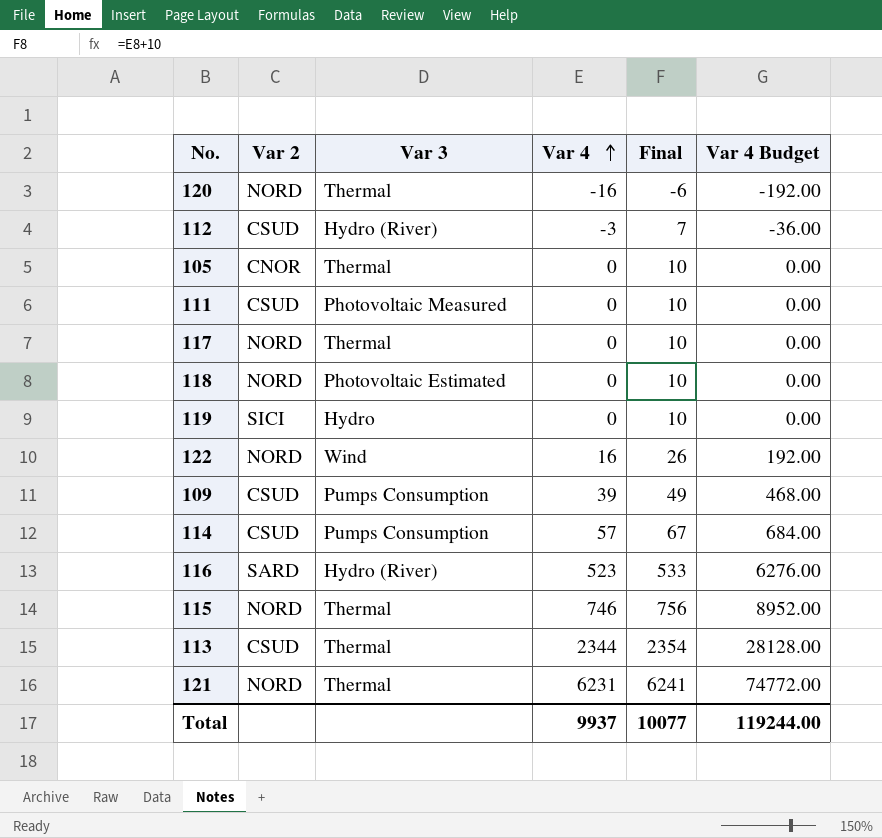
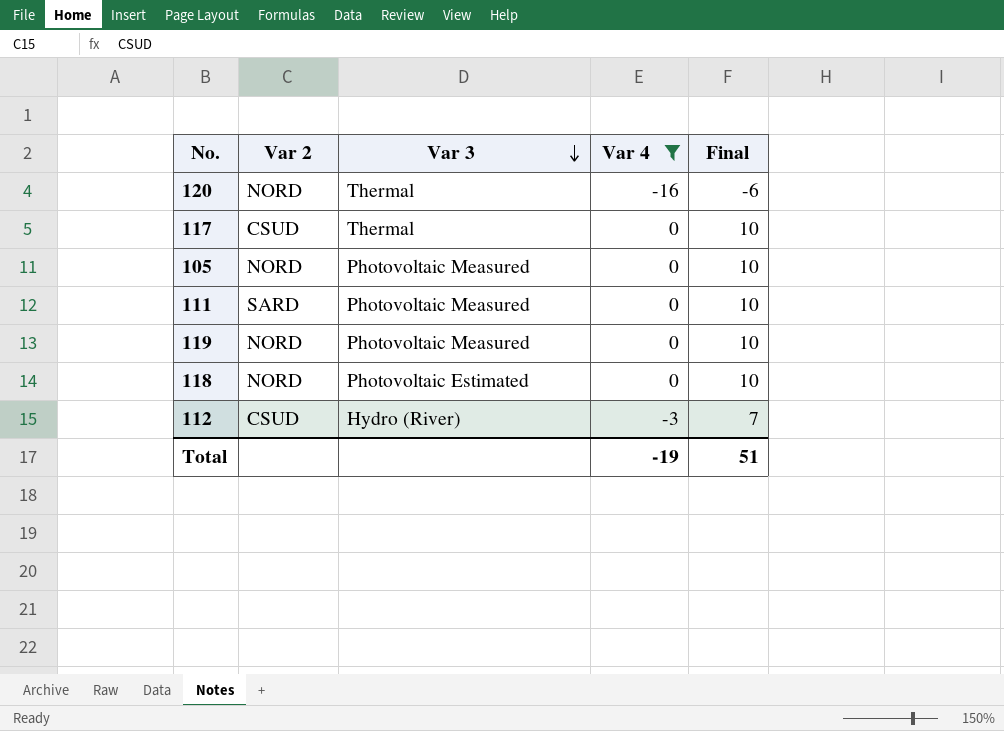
filter: none -> Var 4 <= 0
row order: Var 4 ascending -> Var 3 descending
column Var 4 Budget | formula: [Var 4] * 12 -> none
117 | Var 2: NORD -> CSUD
105 | Var 2: CNOR -> NORD
105 | Var 3: Thermal -> Photovoltaic Measured
111 | Var 2: CSUD -> SARD
119 | Var 2: SICI -> NORD
119 | Var 3: Hydro -> Photovoltaic Measured
Total | Var 4: 9937 -> -19
Total | Final: 10077 -> 51

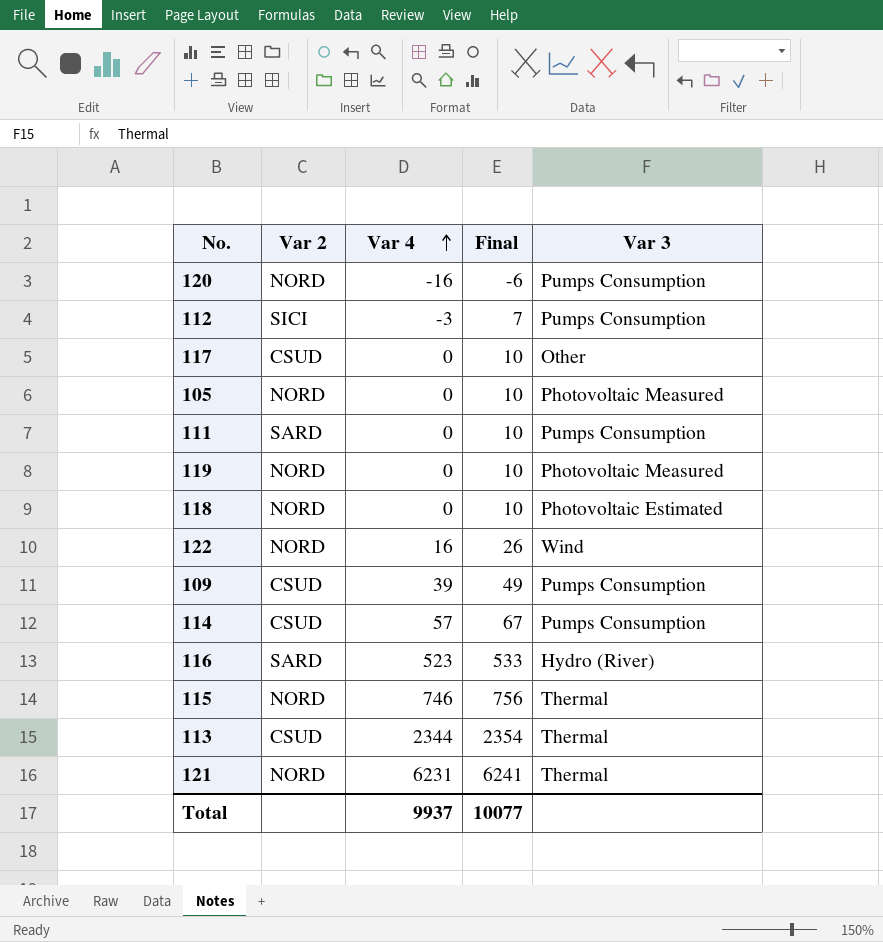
filter: Var 4 <= 0 -> none
row order: Var 3 descending -> Var 4 ascending
column Var 3 | position: 3 -> 5
120 | Var 3: Thermal -> Pumps Consumption
112 | Var 2: CSUD -> SICI
112 | Var 3: Hydro (River) -> Pumps Consumption
117 | Var 3: Thermal -> Other
111 | Var 3: Photovoltaic Measured -> Pumps Consumption
Total | Var 4: -19 -> 9937
Total | Final: 51 -> 10077

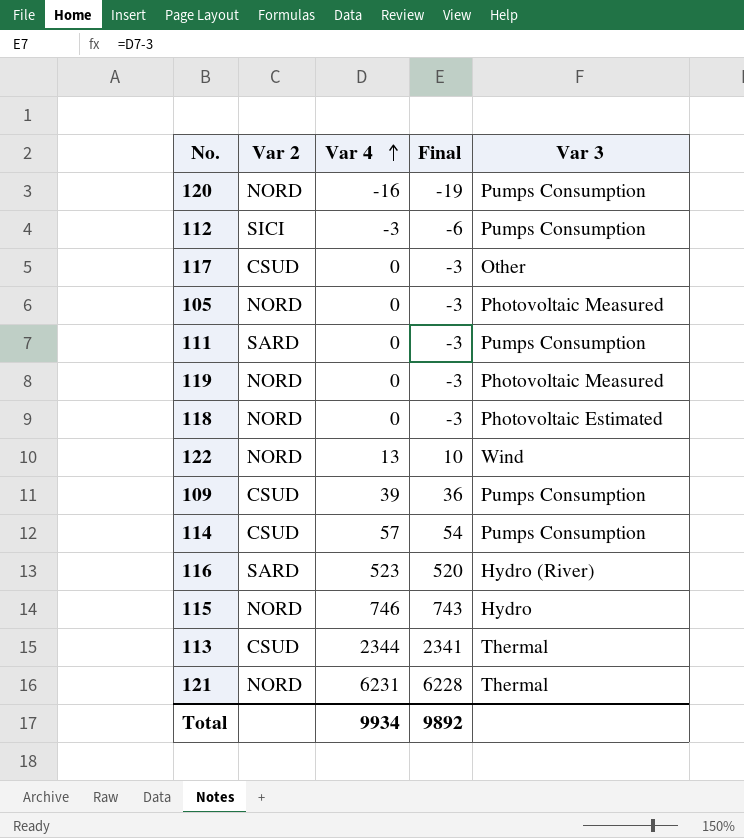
column Final | formula: [Var 4] + 10 -> [Var 4] - 3
122 | Var 4: 16 -> 13
115 | Var 3: Thermal -> Hydro
Total | Var 4: 9937 -> 9934
Total | Final: 10077 -> 9892

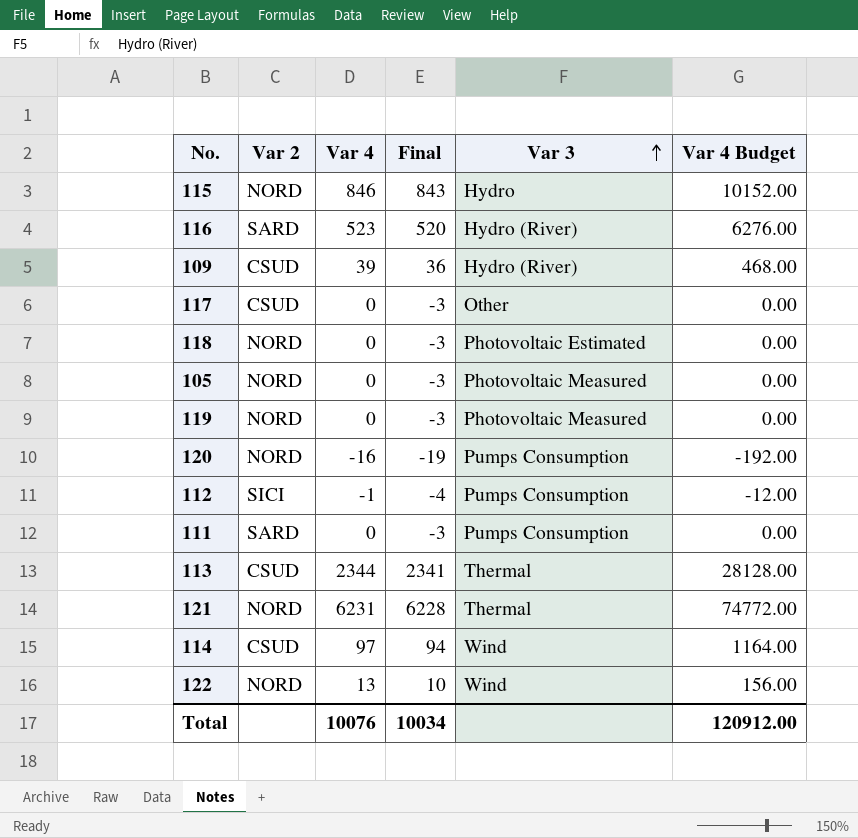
row order: Var 4 ascending -> Var 3 ascending
column Var 4 Budget | formula: none -> [Var 4] * 12
115 | Var 4: 746 -> 846
115 | Final: 743 -> 843
109 | Var 3: Pumps Consumption -> Hydro (River)
112 | Var 4: -3 -> -1
112 | Final: -6 -> -4
114 | Var 4: 57 -> 97
114 | Final: 54 -> 94
114 | Var 3: Pumps Consumption -> Wind
Total | Var 4: 9934 -> 10076
Total | Final: 9892 -> 10034

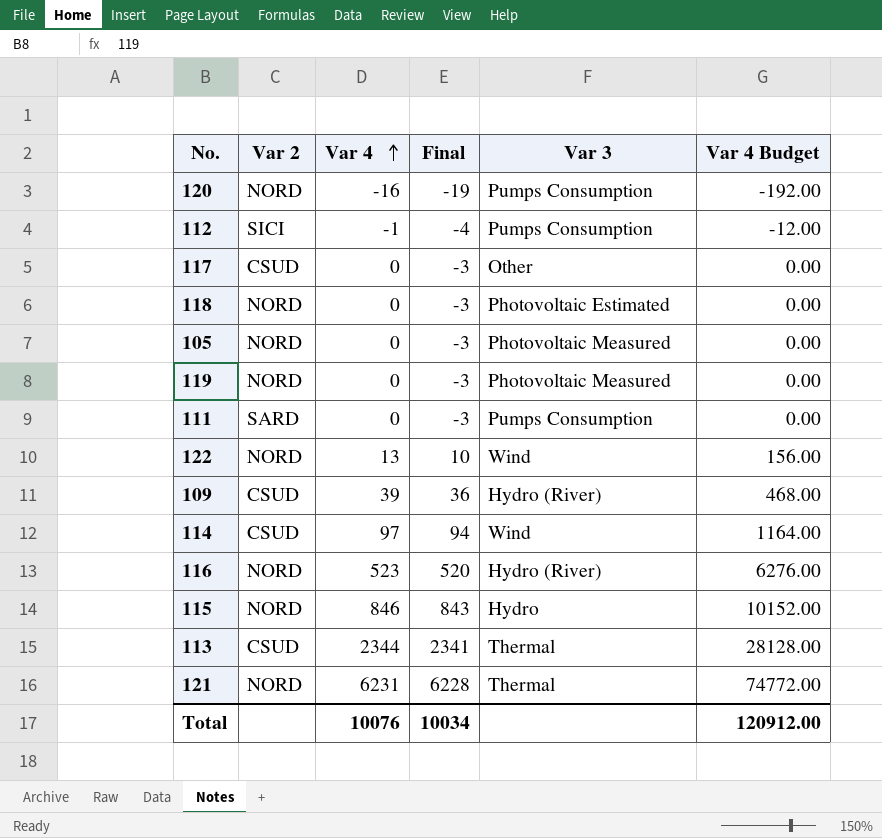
row order: Var 3 ascending -> Var 4 ascending
116 | Var 2: SARD -> NORD

